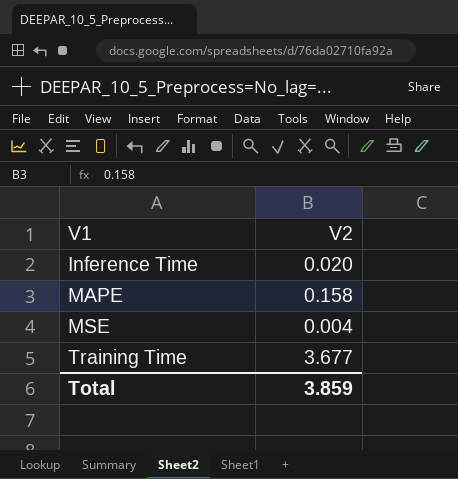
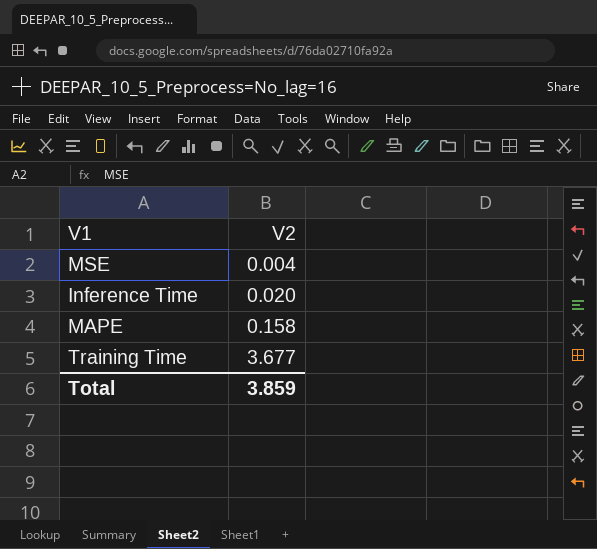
row order: V1 ascending -> V2 ascending

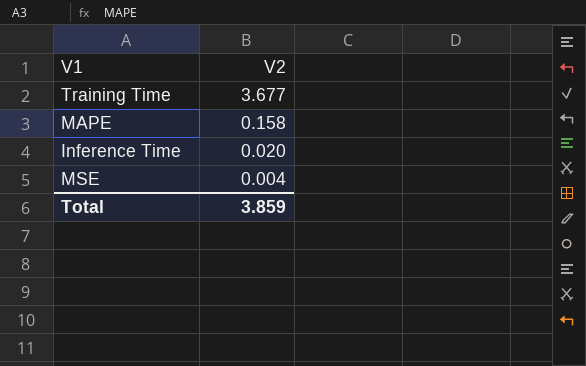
row order: V2 ascending -> V2 descending

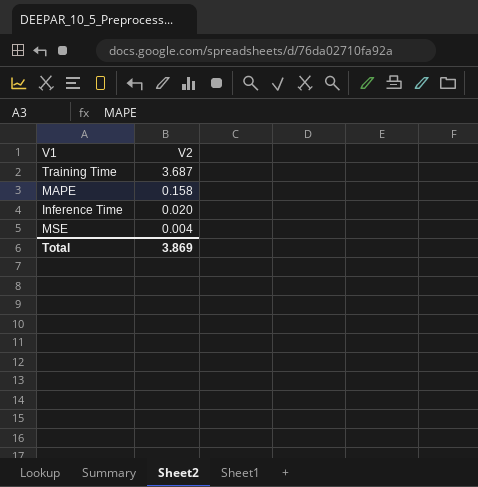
Training Time | V2: 3.677 -> 3.687
Total | V2: 3.859 -> 3.869

